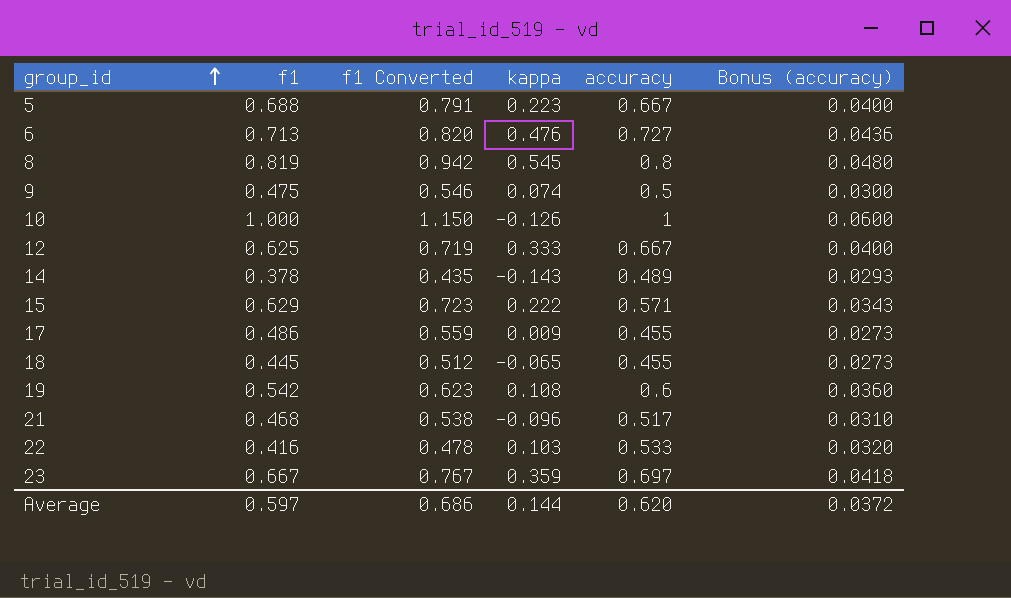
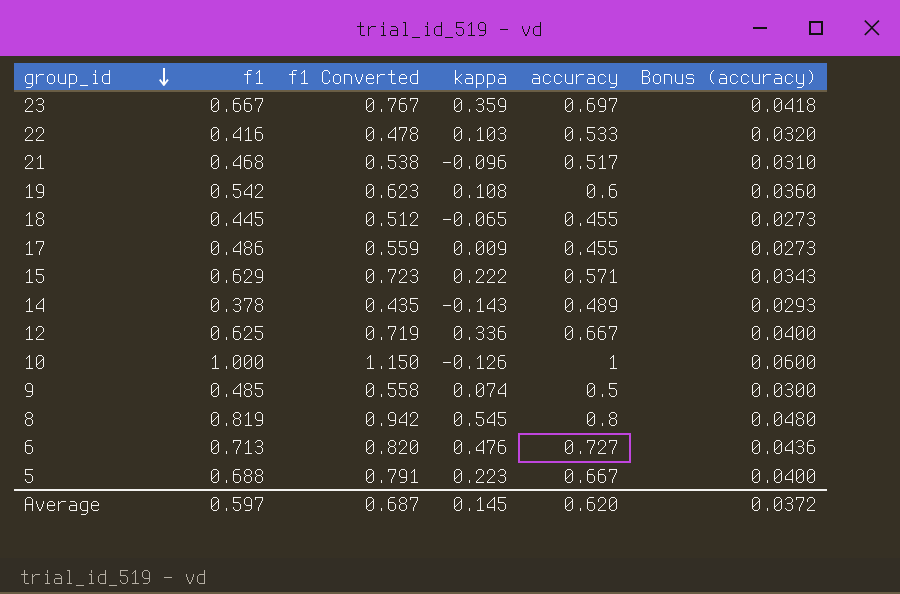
row order: group_id ascending -> group_id descending
12 | kappa: 0.333 -> 0.336
9 | f1: 0.475 -> 0.485
9 | f1 Converted: 0.546 -> 0.558
Average | f1 Converted: 0.686 -> 0.687
Average | kappa: 0.144 -> 0.145

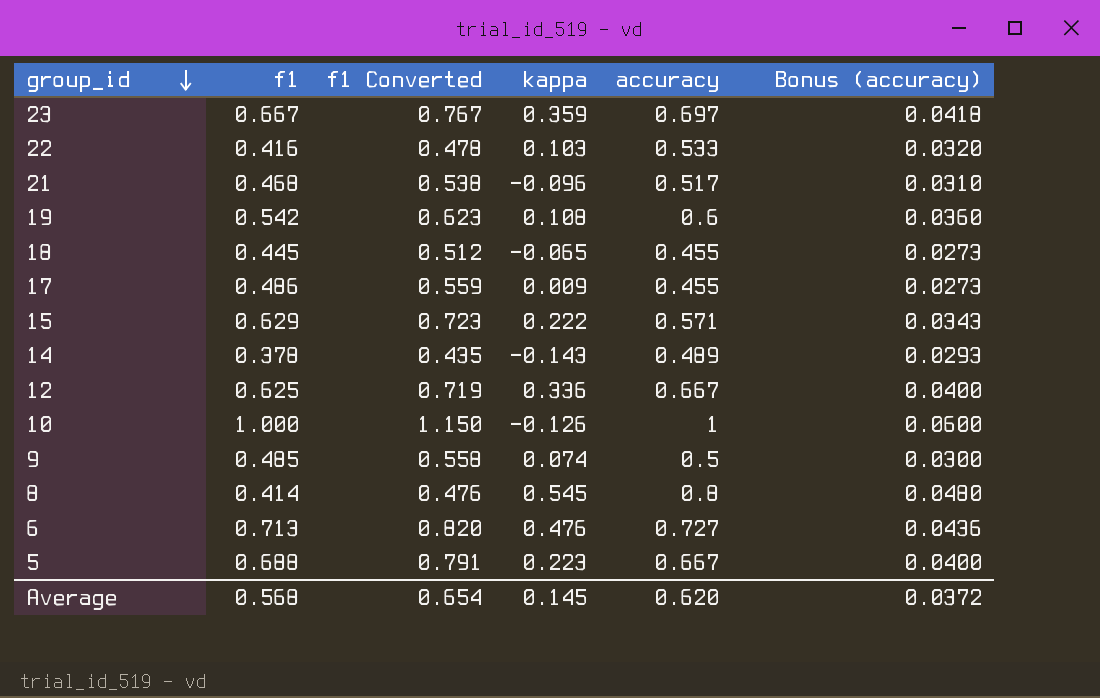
8 | f1: 0.819 -> 0.414
8 | f1 Converted: 0.942 -> 0.476
Average | f1: 0.597 -> 0.568
Average | f1 Converted: 0.687 -> 0.654

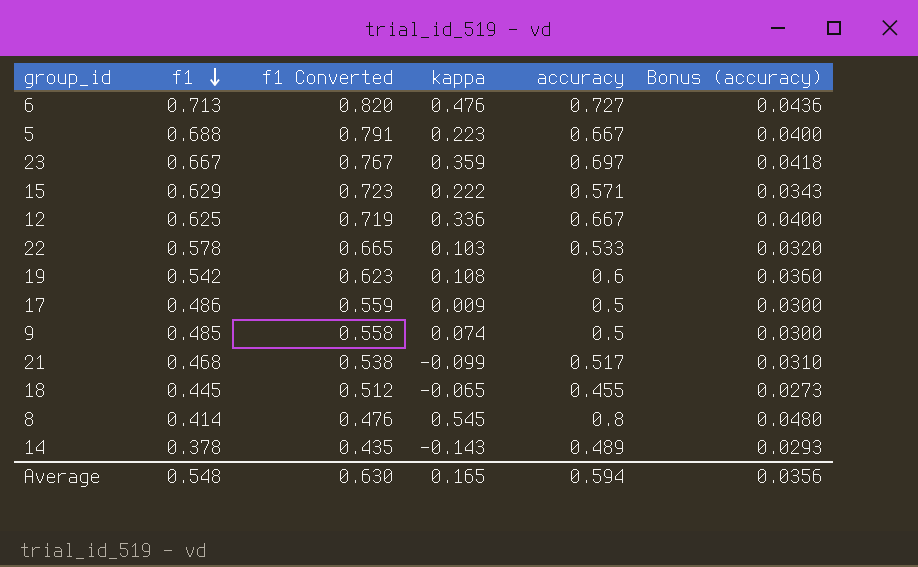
row order: group_id descending -> f1 descending
row 10: 1.000 | 1.150 | -0.126 | 1 | 0.0600 -> none
22 | f1: 0.416 -> 0.578
22 | f1 Converted: 0.478 -> 0.665
17 | accuracy: 0.455 -> 0.5
17 | Bonus (accuracy): 0.0273 -> 0.0300
21 | kappa: -0.096 -> -0.099
Average | f1: 0.568 -> 0.548
Average | f1 Converted: 0.654 -> 0.630
Average | kappa: 0.145 -> 0.165
Average | accuracy: 0.620 -> 0.594
Average | Bonus (accuracy): 0.0372 -> 0.0356

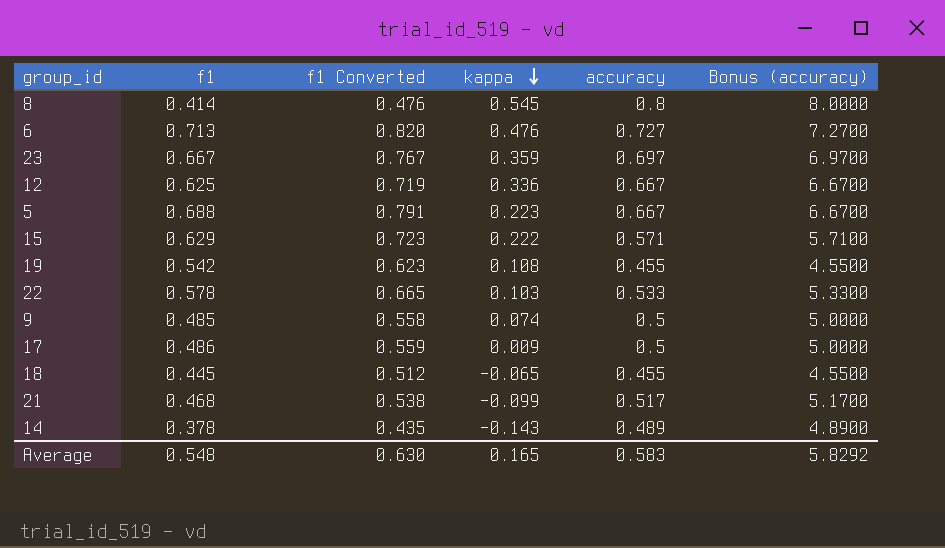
row order: f1 descending -> kappa descending
column Bonus (accuracy) | formula: [accuracy] * 0.06 -> [accuracy] * 10
19 | accuracy: 0.6 -> 0.455
Average | accuracy: 0.594 -> 0.583
Average | Bonus (accuracy): 0.0356 -> 5.8292

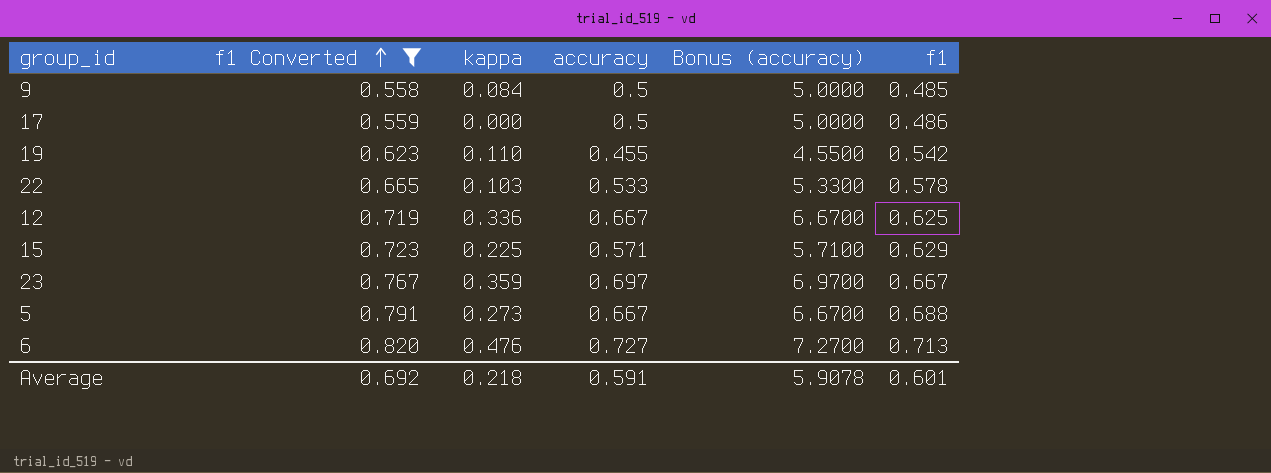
filter: none -> f1 Converted >= 0.558
row order: kappa descending -> f1 Converted ascending
column f1 | position: 2 -> 6
9 | kappa: 0.074 -> 0.084
17 | kappa: 0.009 -> 0.000
19 | kappa: 0.108 -> 0.110
15 | kappa: 0.222 -> 0.225
5 | kappa: 0.223 -> 0.273
Average | f1 Converted: 0.630 -> 0.692
Average | kappa: 0.165 -> 0.218
Average | accuracy: 0.583 -> 0.591
Average | Bonus (accuracy): 5.8292 -> 5.9078
Average | f1: 0.548 -> 0.601

